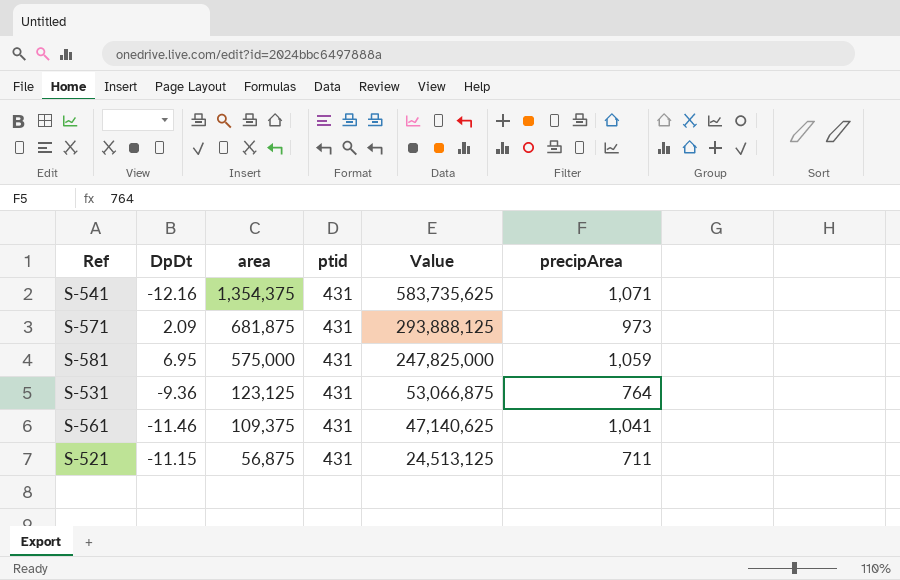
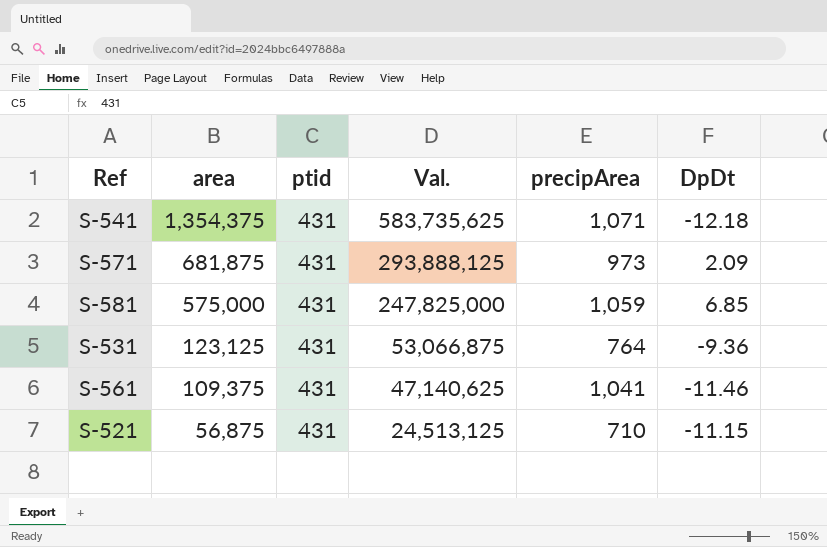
column name: Value -> Val.
column DpDt | position: 2 -> 6
S-541 | DpDt: -12.16 -> -12.18
S-581 | DpDt: 6.95 -> 6.85
S-521 | precipArea: 711 -> 710

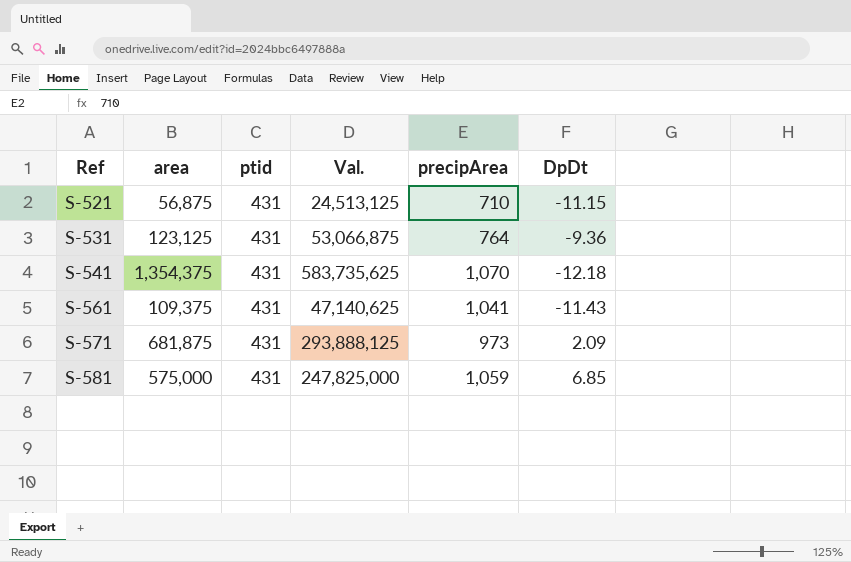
row order: area descending -> Ref ascending
S-541 | precipArea: 1,071 -> 1,070
S-561 | DpDt: -11.46 -> -11.43

